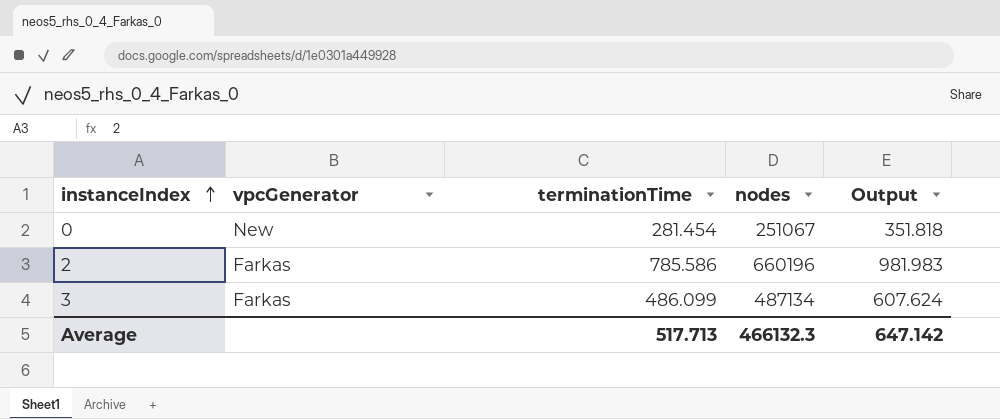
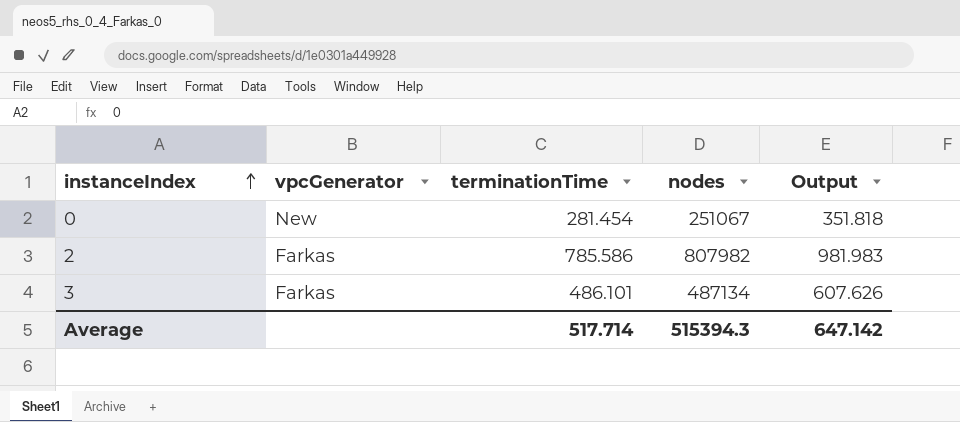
2 | nodes: 660196 -> 807982
3 | terminationTime: 486.099 -> 486.101
3 | Output: 607.624 -> 607.626
Average | terminationTime: 517.713 -> 517.714
Average | nodes: 466132.3 -> 515394.3

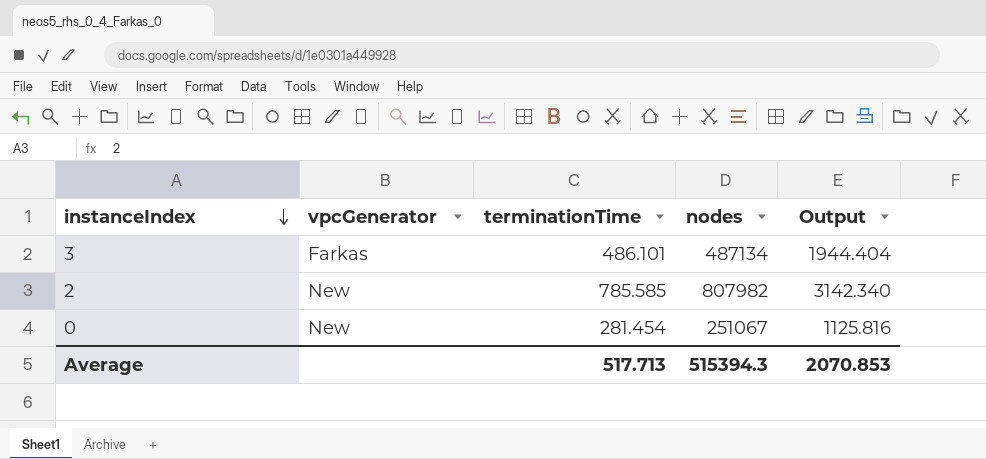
row order: instanceIndex ascending -> instanceIndex descending
column Output | formula: [terminationTime] * 1.25 -> [terminationTime] * 4
2 | vpcGenerator: Farkas -> New
2 | terminationTime: 785.586 -> 785.585
Average | terminationTime: 517.714 -> 517.713
Average | Output: 647.142 -> 2070.853

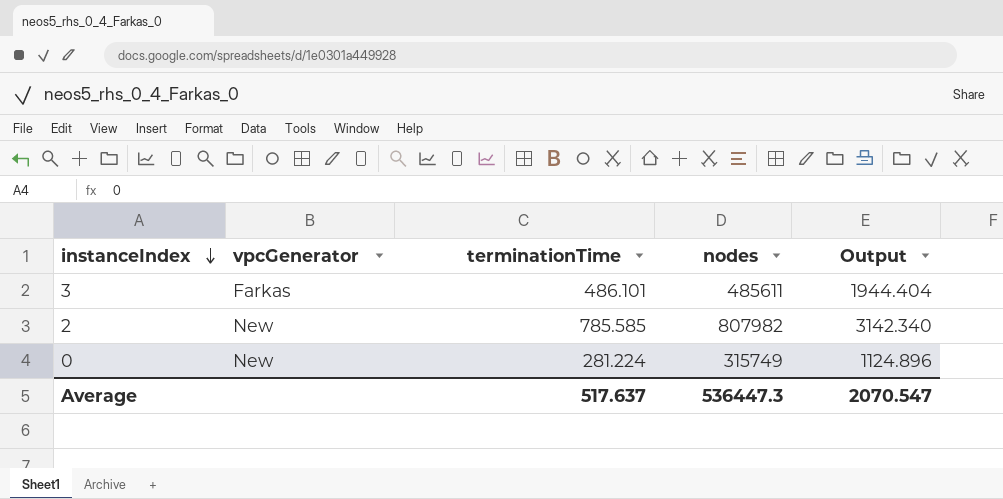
3 | nodes: 487134 -> 485611
0 | terminationTime: 281.454 -> 281.224
0 | nodes: 251067 -> 315749
0 | Output: 1125.816 -> 1124.896
Average | terminationTime: 517.713 -> 517.637
Average | nodes: 515394.3 -> 536447.3
Average | Output: 2070.853 -> 2070.547

